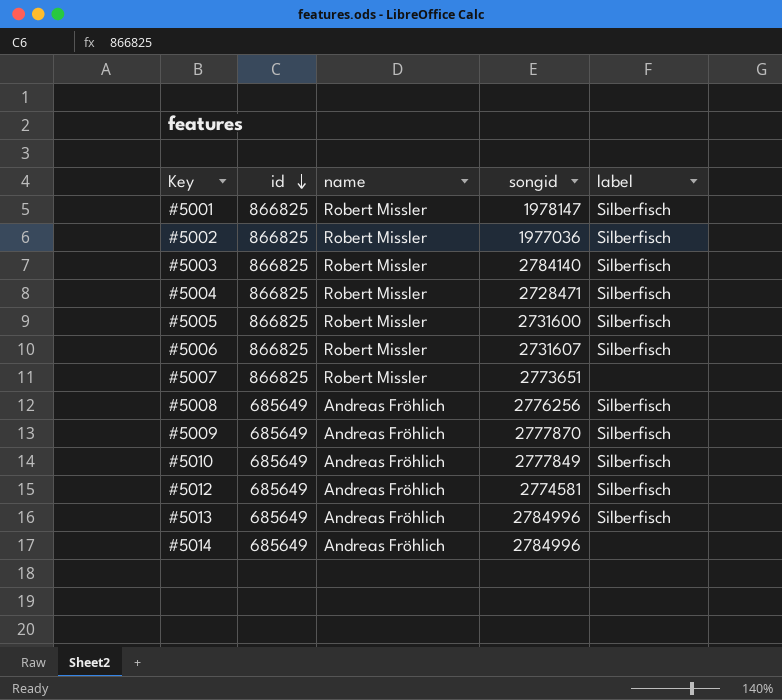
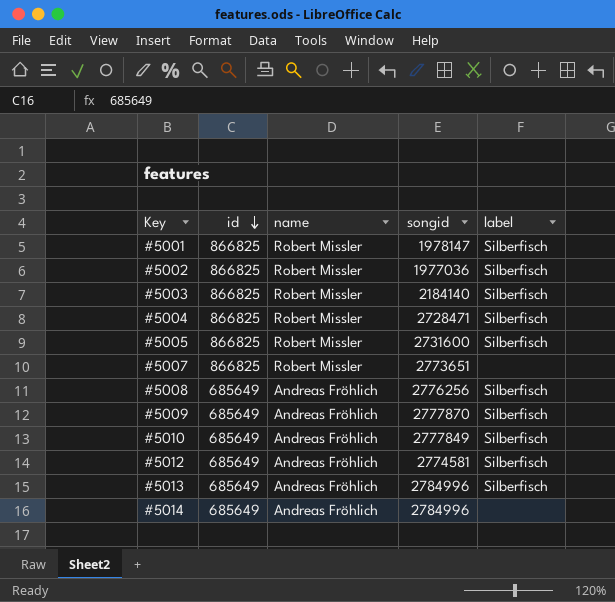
row #5006: 866825 | Robert Missler | 2731607 | Silberfisch -> none
#5003 | songid: 2784140 -> 2184140

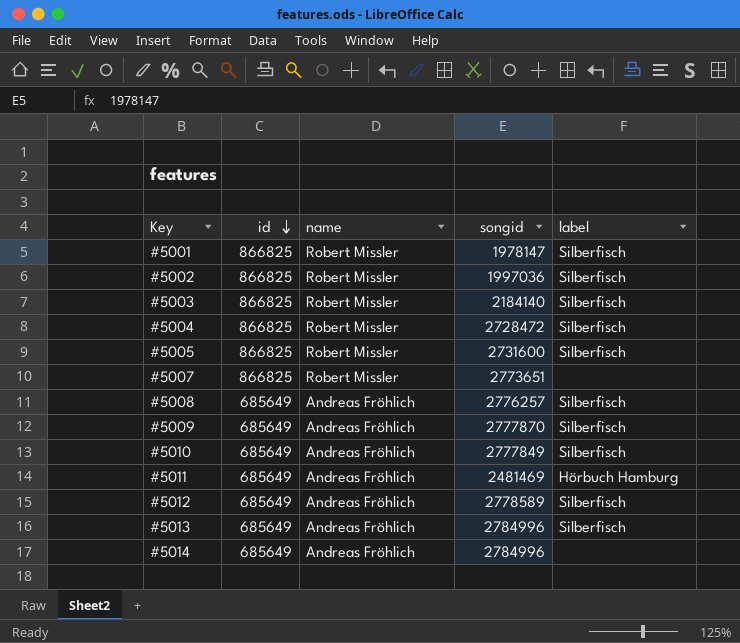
#5002 | songid: 1977036 -> 1997036
#5004 | songid: 2728471 -> 2728472
#5008 | songid: 2776256 -> 2776257
row #5011: none -> 685649 | Andreas Fröhlich | 2481469 | Hörbuch Hamburg
#5012 | songid: 2774581 -> 2778589

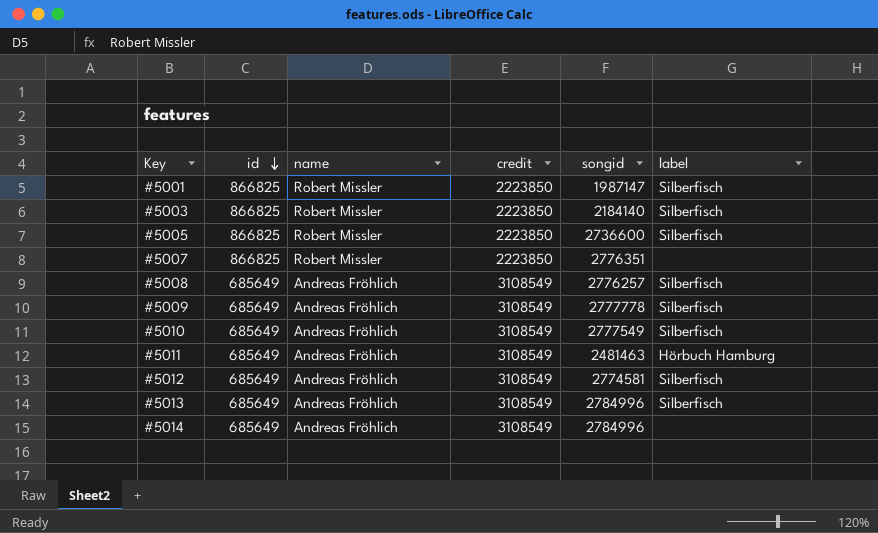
column credit | position: none -> 4
row #5002: 866825 | Robert Missler | 1997036 | Silberfisch -> none
row #5004: 866825 | Robert Missler | 2728472 | Silberfisch -> none
#5001 | songid: 1978147 -> 1987147
#5005 | songid: 2731600 -> 2736600
#5007 | songid: 2773651 -> 2776351
#5009 | songid: 2777870 -> 2777778
#5010 | songid: 2777849 -> 2777549
#5011 | songid: 2481469 -> 2481463
#5012 | songid: 2778589 -> 2774581

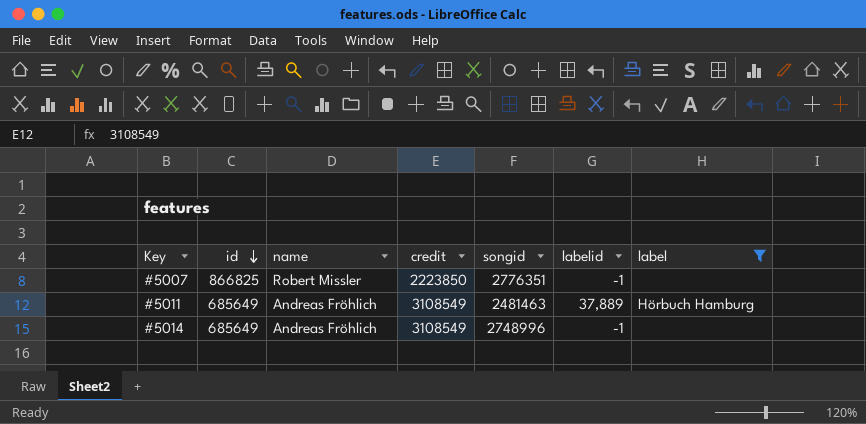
filter: none -> label != Silberfisch
column labelid | position: none -> 6
#5014 | songid: 2784996 -> 2748996

